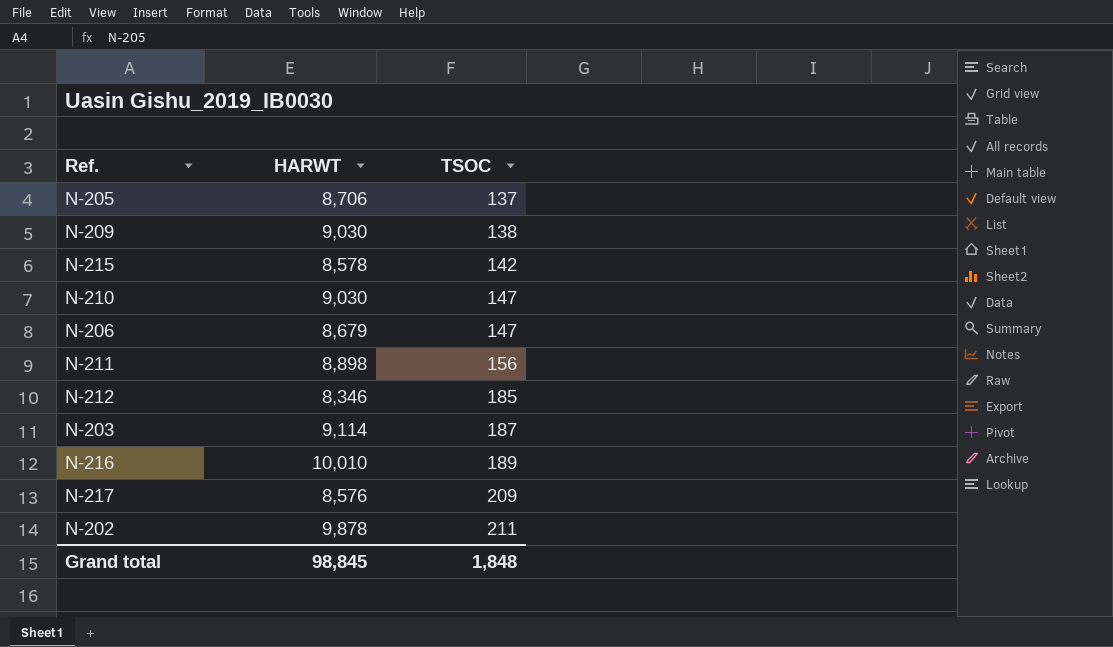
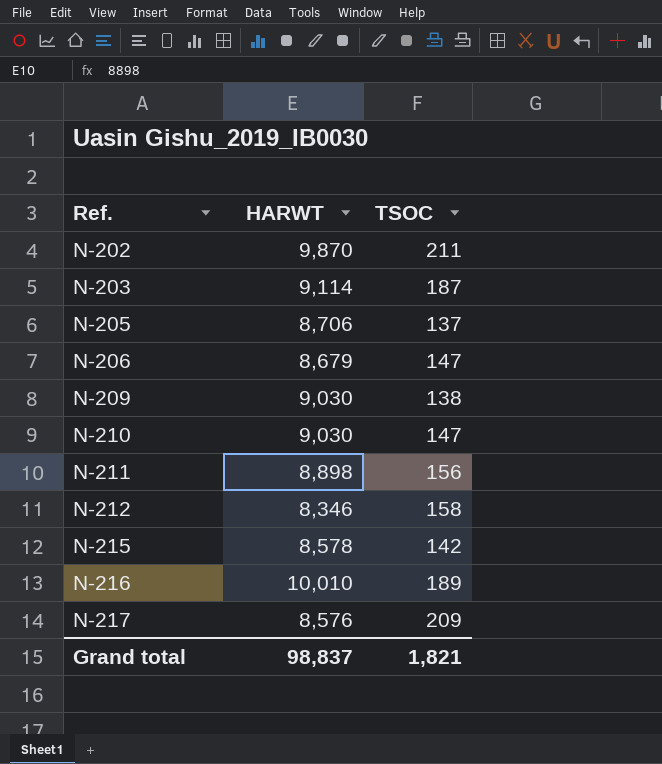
row order: TSOC ascending -> Ref. ascending
N-202 | HARWT: 9,878 -> 9,870
N-212 | TSOC: 185 -> 158
Grand total | HARWT: 98,845 -> 98,837
Grand total | TSOC: 1,848 -> 1,821

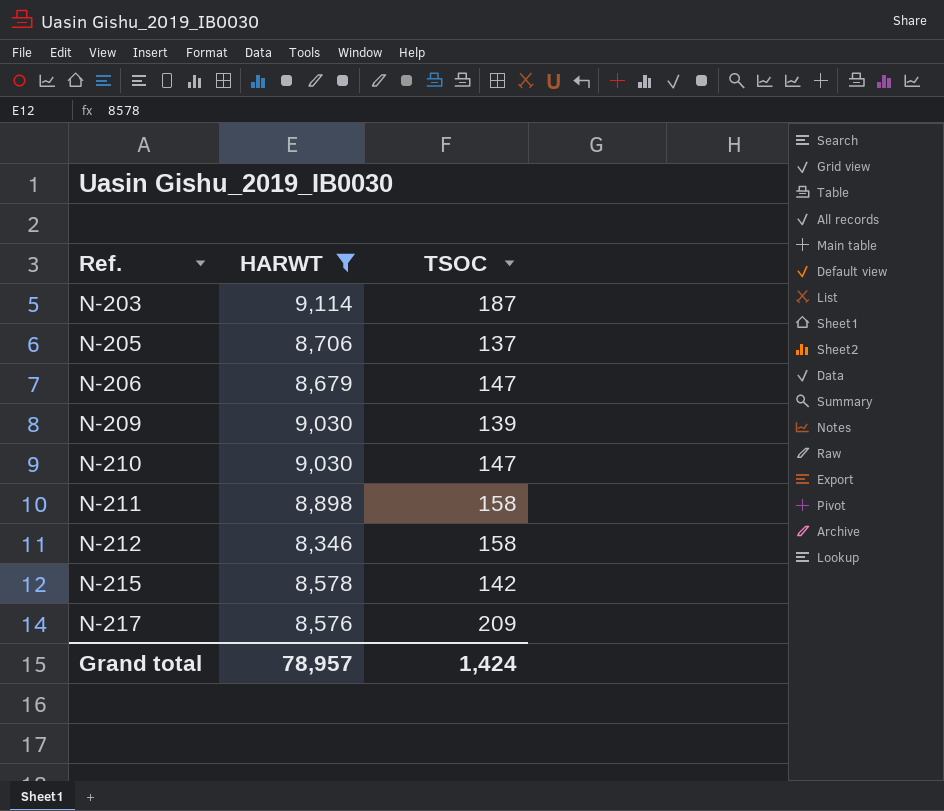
filter: none -> HARWT <= 9,114
N-209 | TSOC: 138 -> 139
N-211 | TSOC: 156 -> 158
Grand total | HARWT: 98,837 -> 78,957
Grand total | TSOC: 1,821 -> 1,424

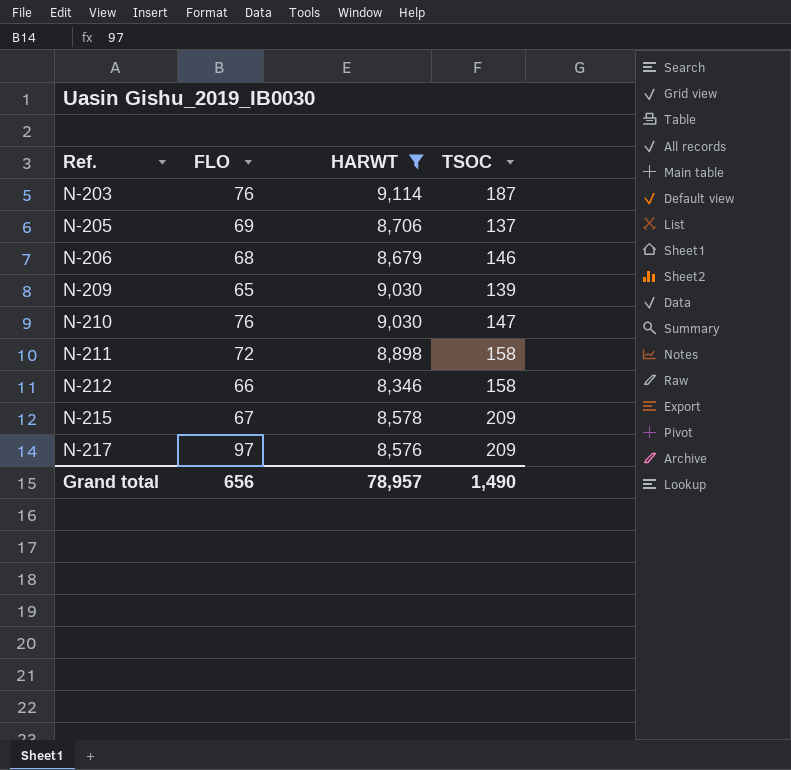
column FLO | position: none -> 2
N-206 | TSOC: 147 -> 146
N-215 | TSOC: 142 -> 209
Grand total | TSOC: 1,424 -> 1,490

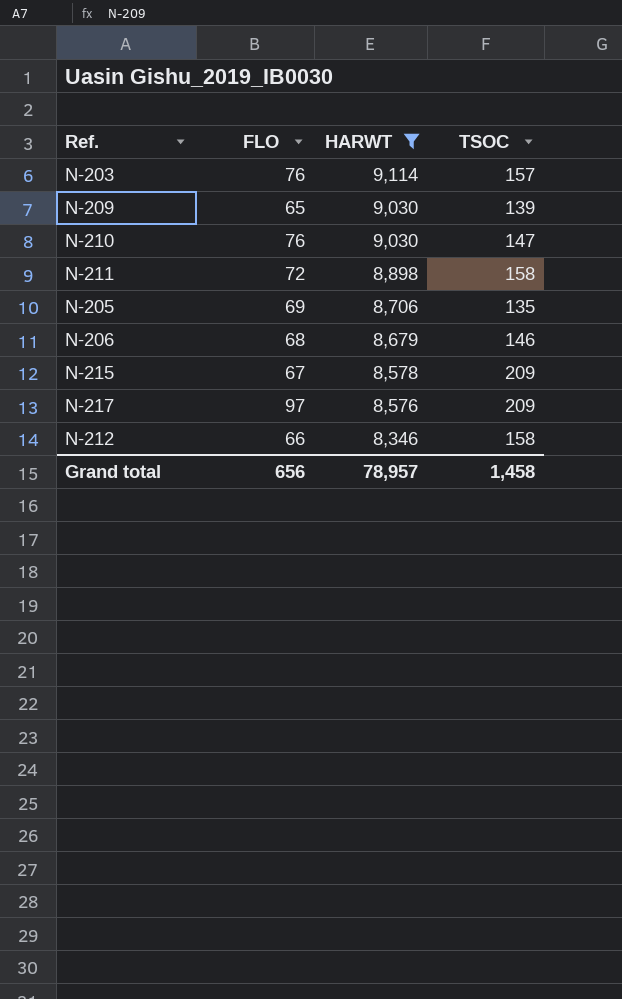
row order: Ref. ascending -> HARWT descending
N-203 | TSOC: 187 -> 157
N-205 | TSOC: 137 -> 135
Grand total | TSOC: 1,490 -> 1,458

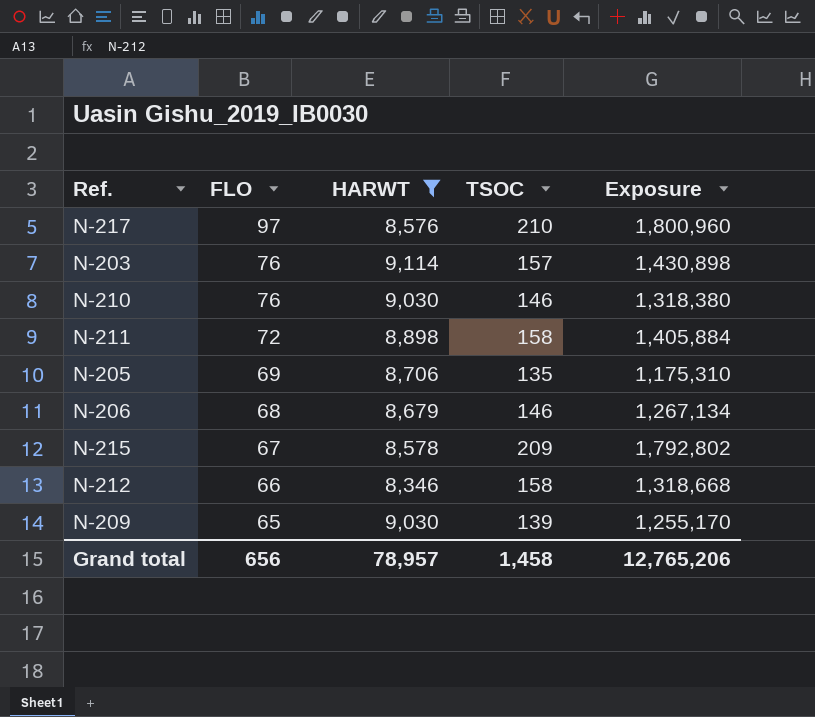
row order: HARWT descending -> FLO descending
column Exposure | formula: none -> [HARWT] * [TSOC]
N-217 | TSOC: 209 -> 210
N-210 | TSOC: 147 -> 146

